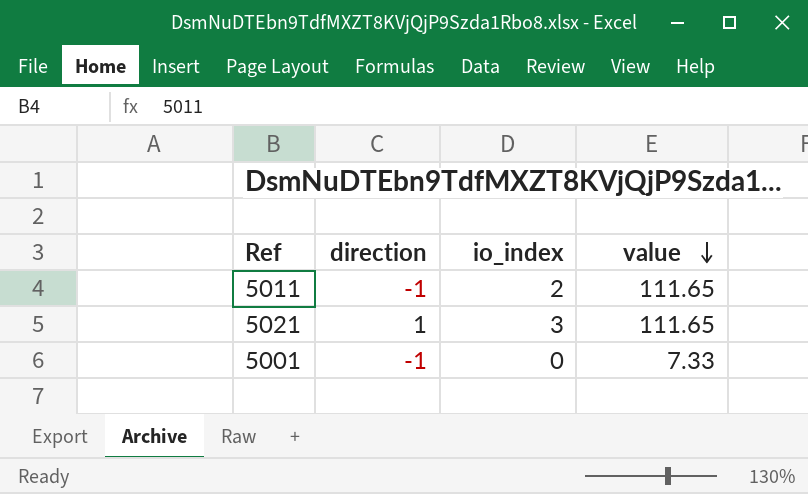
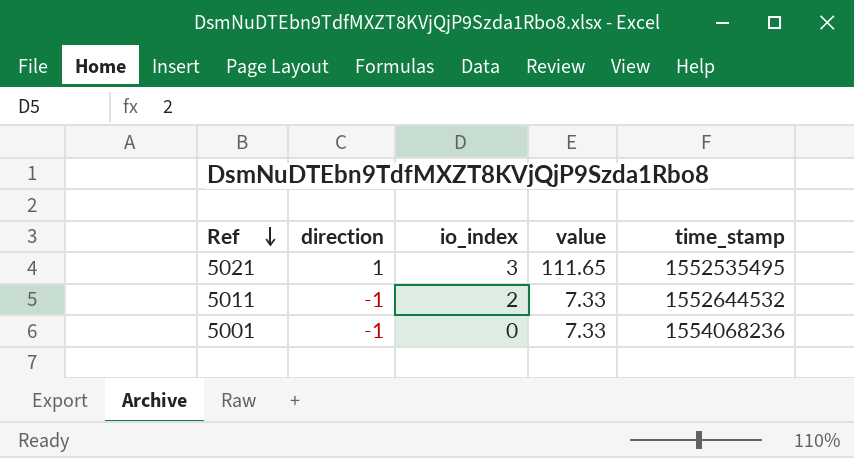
row order: value descending -> Ref descending
column time_stamp | position: none -> 5
5011 | value: 111.65 -> 7.33

